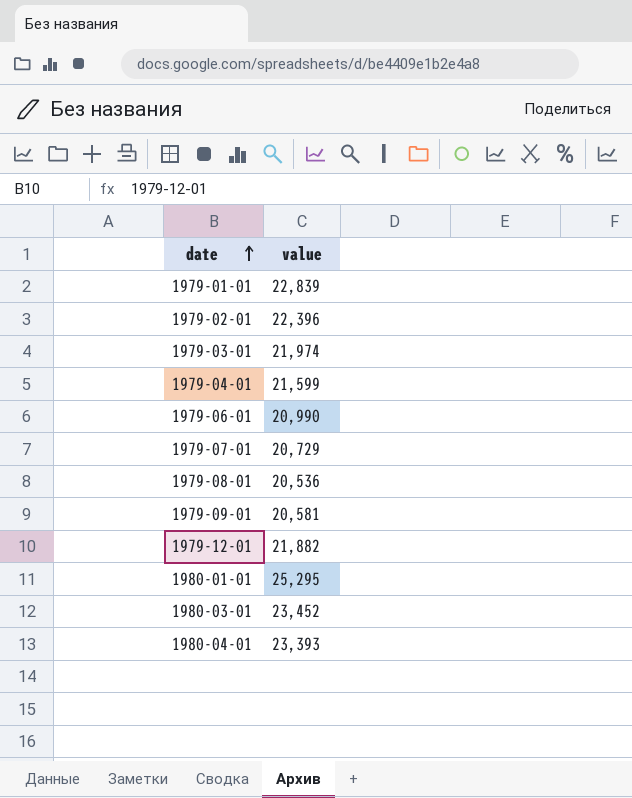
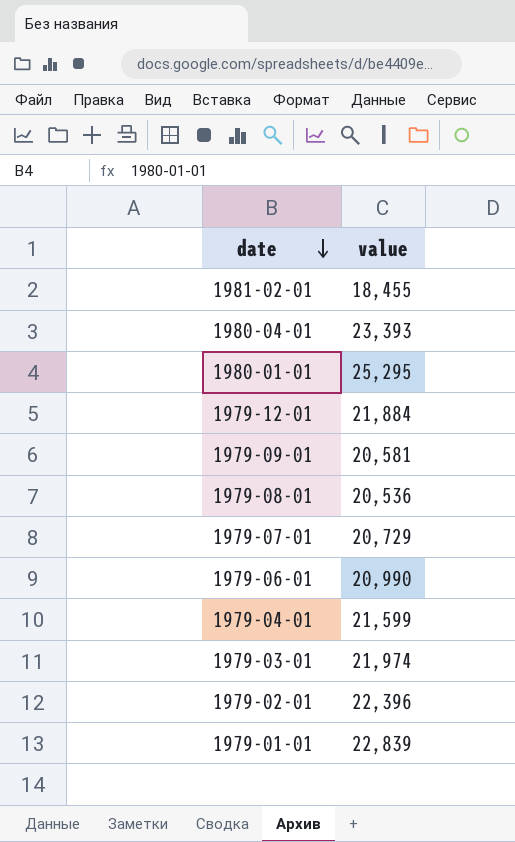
row order: date ascending -> date descending
row 1980-03-01: 23,452 -> none
row 1981-02-01: none -> 18,455
1979-12-01 | value: 21,882 -> 21,884

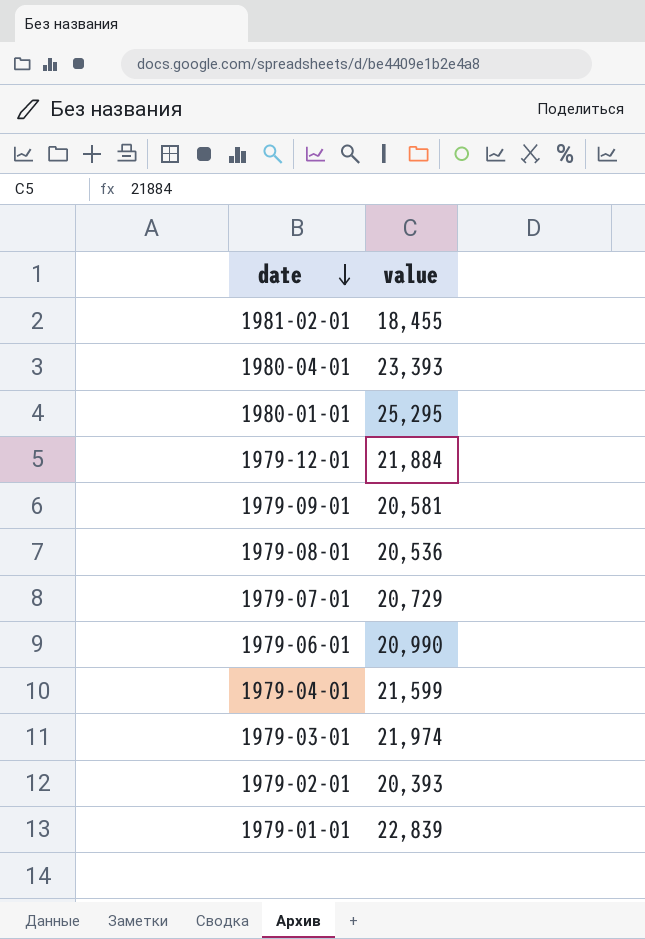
1979-02-01 | value: 22,396 -> 20,393

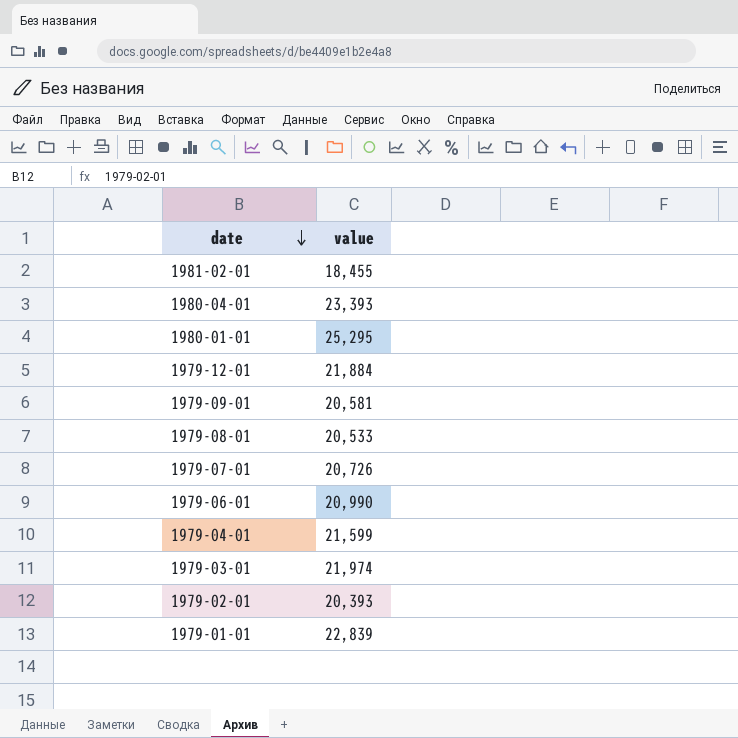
1979-08-01 | value: 20,536 -> 20,533
1979-07-01 | value: 20,729 -> 20,726

